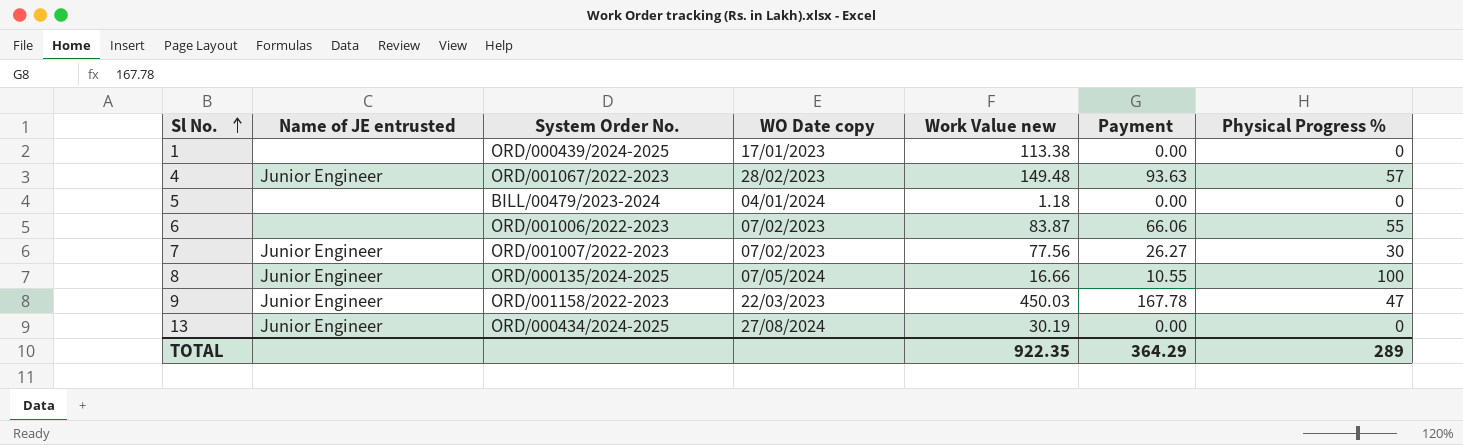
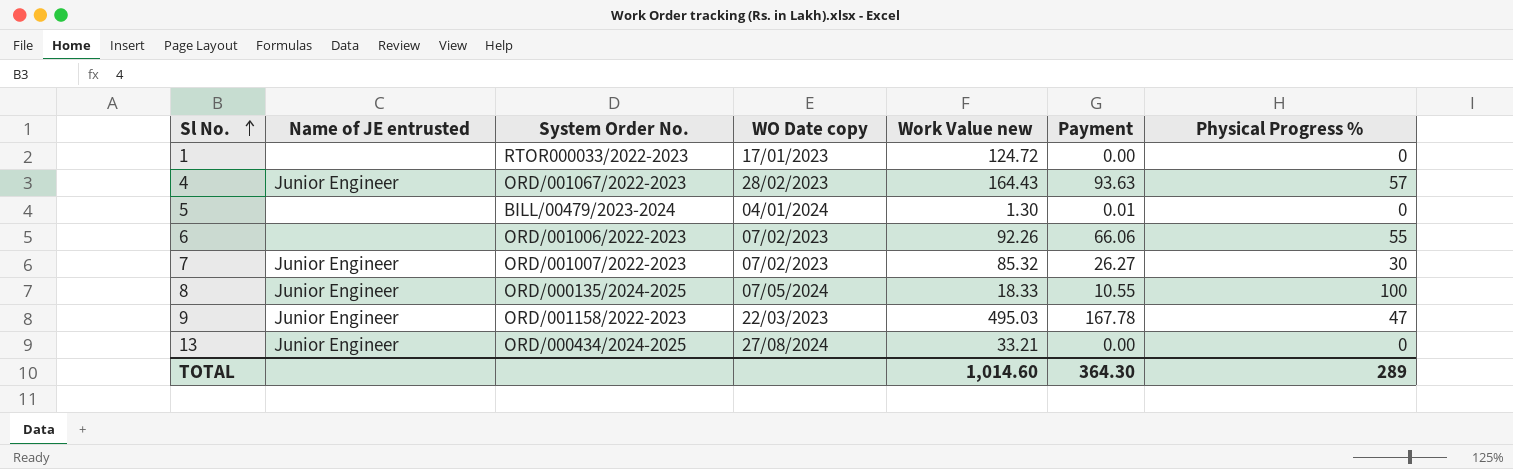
1 | System Order No.: ORD/000439/2024-2025 -> RTOR000033/2022-2023
1 | Work Value new: 113.38 -> 124.72
4 | Work Value new: 149.48 -> 164.43
5 | Work Value new: 1.18 -> 1.30
5 | Payment: 0.00 -> 0.01
6 | Work Value new: 83.87 -> 92.26
7 | Work Value new: 77.56 -> 85.32
8 | Work Value new: 16.66 -> 18.33
9 | Work Value new: 450.03 -> 495.03
13 | Work Value new: 30.19 -> 33.21
TOTAL | Work Value new: 922.35 -> 1,014.60
TOTAL | Payment: 364.29 -> 364.30

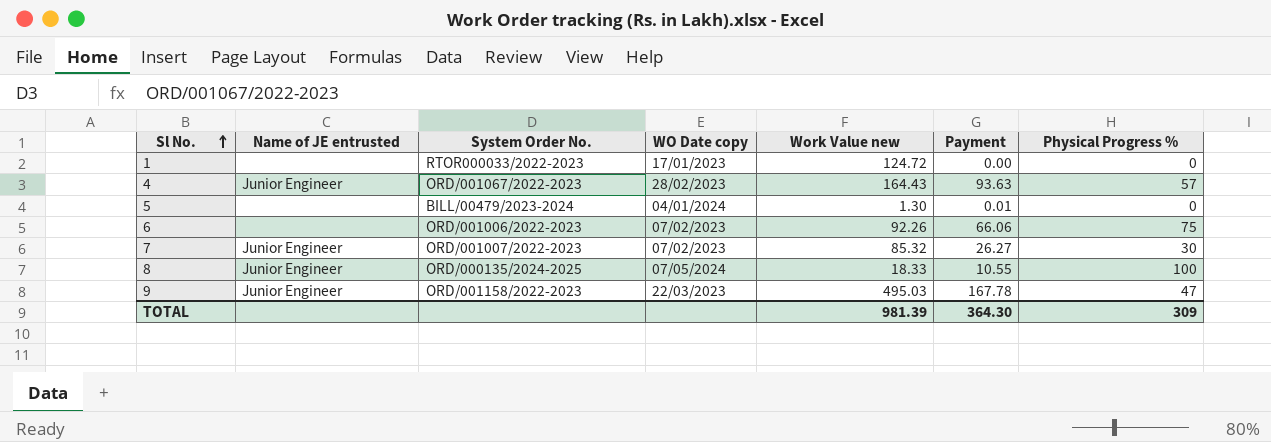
row 13: Junior Engineer | ORD/000434/2024-2025 | 27/08/2024 | 33.21 | 0.00 | 0 -> none
6 | Physical Progress %: 55 -> 75
TOTAL | Work Value new: 1,014.60 -> 981.39
TOTAL | Physical Progress %: 289 -> 309

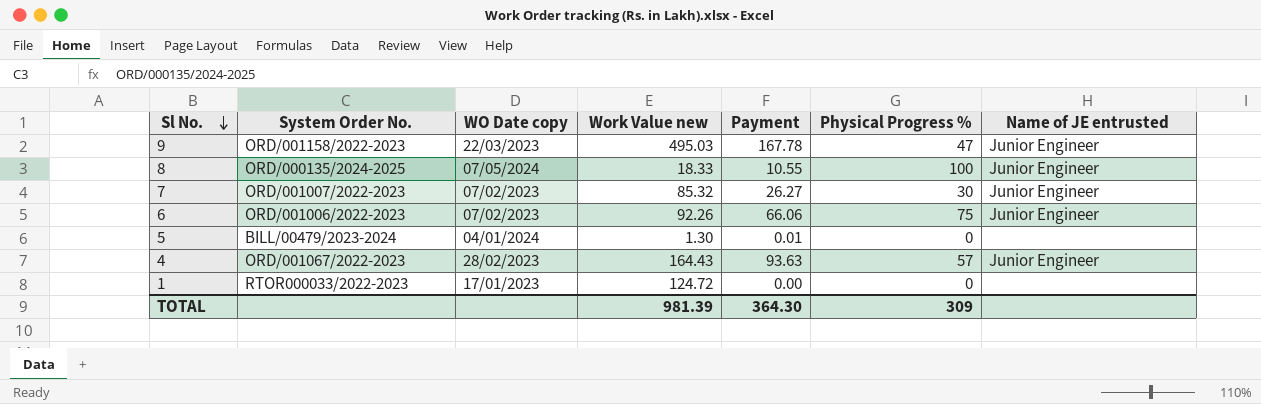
row order: Sl No. ascending -> Sl No. descending
column Name of JE entrusted | position: 2 -> 7
6 | Name of JE entrusted: none -> Junior Engineer

